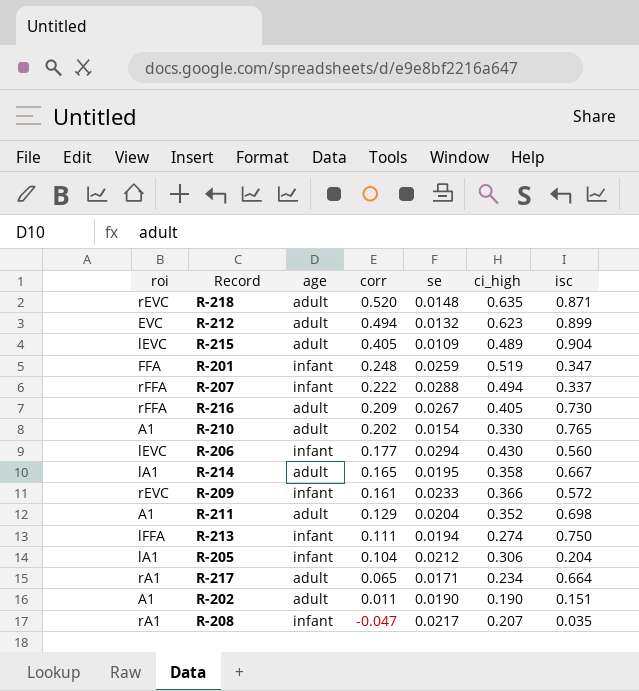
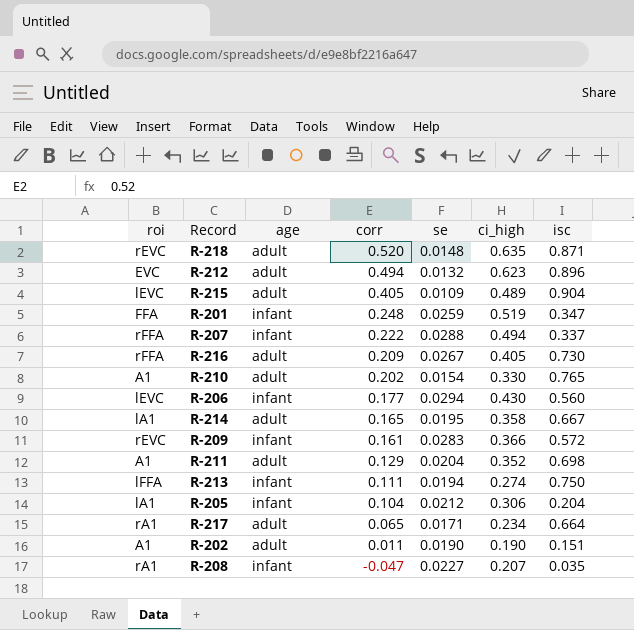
R-212 | isc: 0.899 -> 0.896
R-209 | se: 0.0233 -> 0.0283
R-208 | se: 0.0217 -> 0.0227

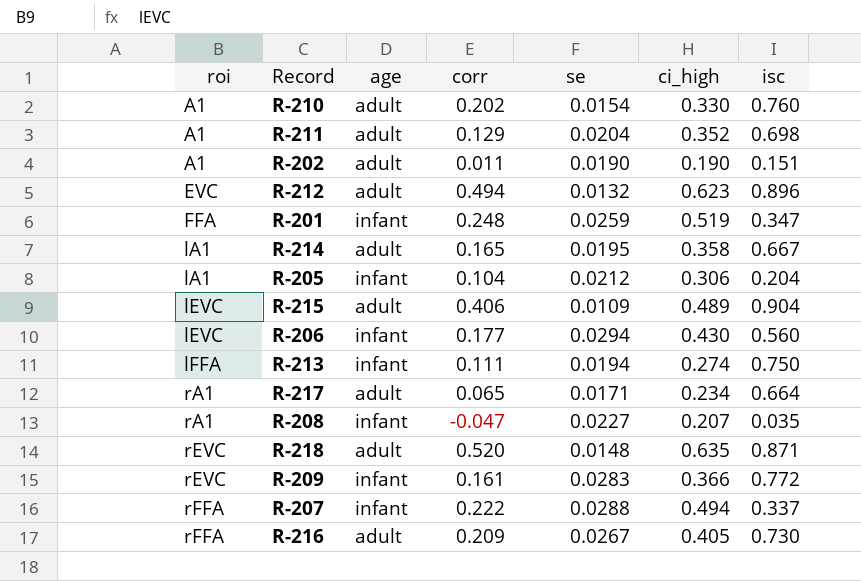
row order: corr descending -> roi ascending
R-210 | isc: 0.765 -> 0.760
R-215 | corr: 0.405 -> 0.406
R-209 | isc: 0.572 -> 0.772

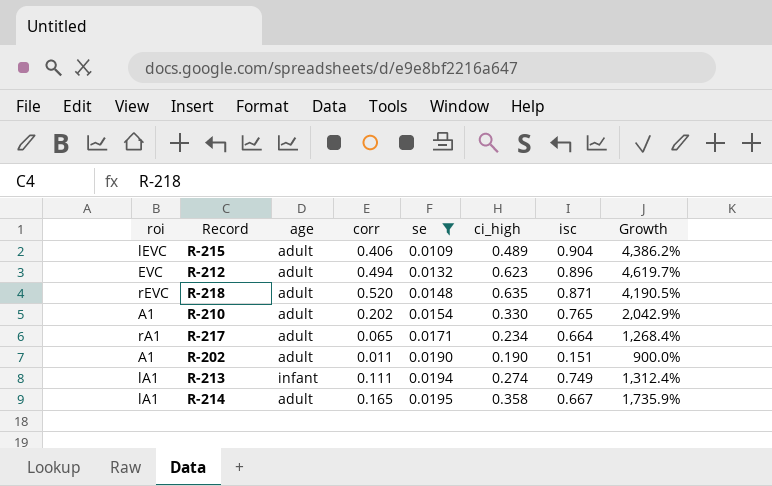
filter: none -> se <= 0.0195
row order: roi ascending -> se ascending
column Growth | formula: none -> ([ci_high] - [se]) / [se]
R-210 | isc: 0.760 -> 0.765
R-213 | roi: lFFA -> lA1
R-213 | isc: 0.750 -> 0.749

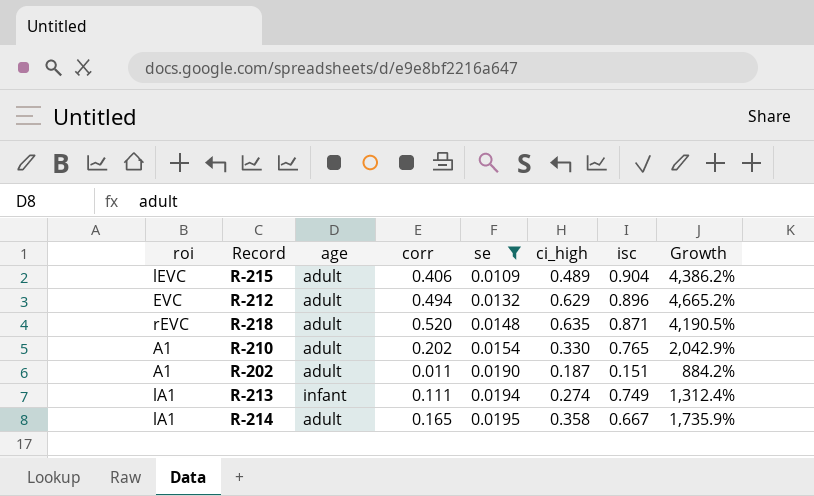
row R-217: rA1 | adult | 0.065 | 0.0171 | 0.234 | 0.664 | 1,268.4% -> none
R-212 | ci_high: 0.623 -> 0.629
R-212 | Growth: 4,619.7% -> 4,665.2%
R-202 | ci_high: 0.190 -> 0.187
R-202 | Growth: 900.0% -> 884.2%

